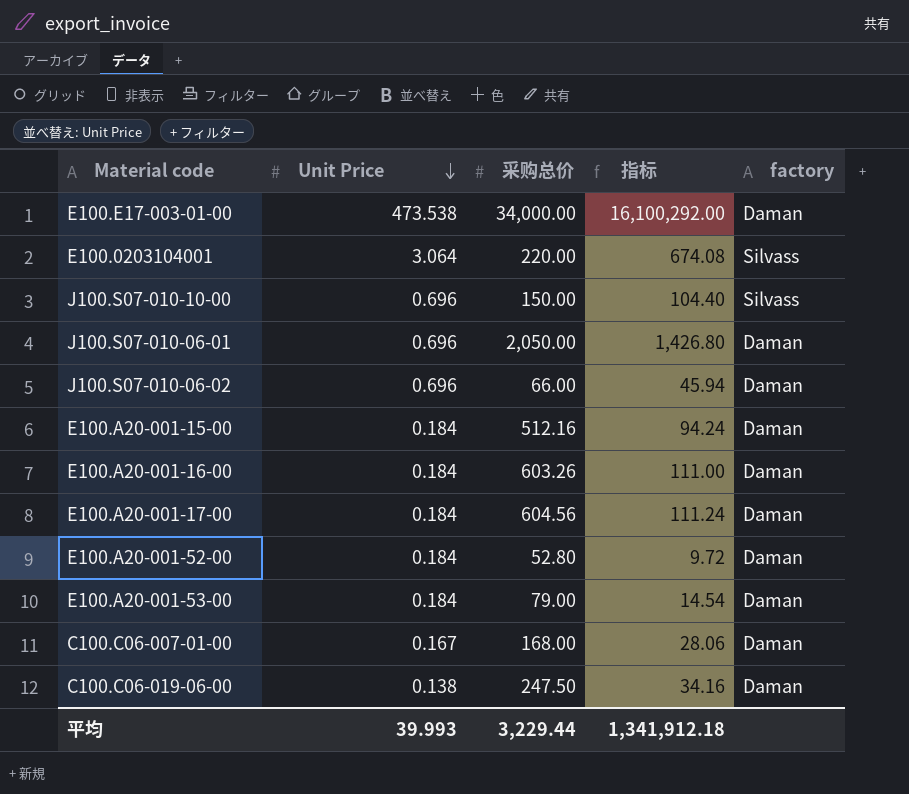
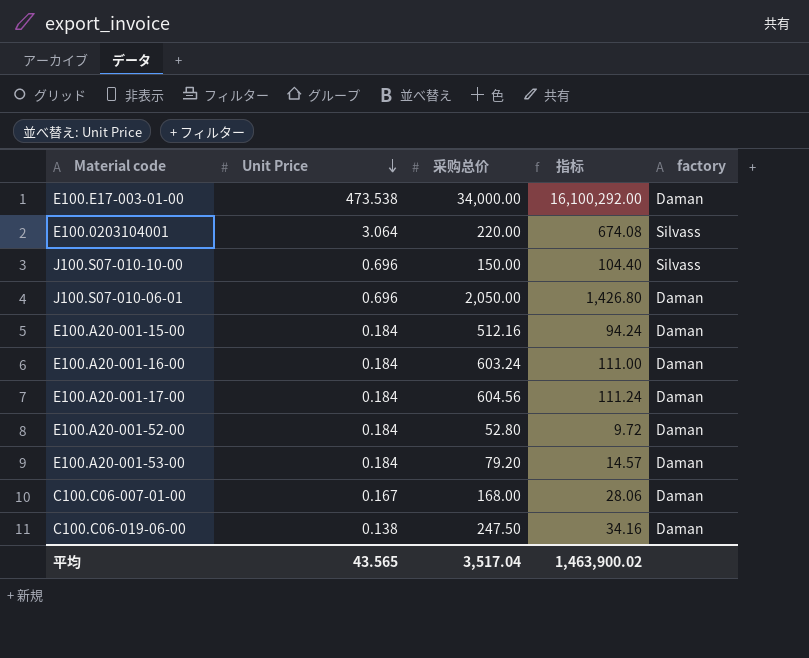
row J100.S07-010-06-02: 0.696 | 66.00 | 45.94 | Daman -> none
E100.A20-001-16-00 | 采购总价: 603.26 -> 603.24
E100.A20-001-53-00 | 采购总价: 79.00 -> 79.20
E100.A20-001-53-00 | 指标: 14.54 -> 14.57
平均 | Unit Price: 39.993 -> 43.565
平均 | 采购总价: 3,229.44 -> 3,517.04
平均 | 指标: 1,341,912.18 -> 1,463,900.02

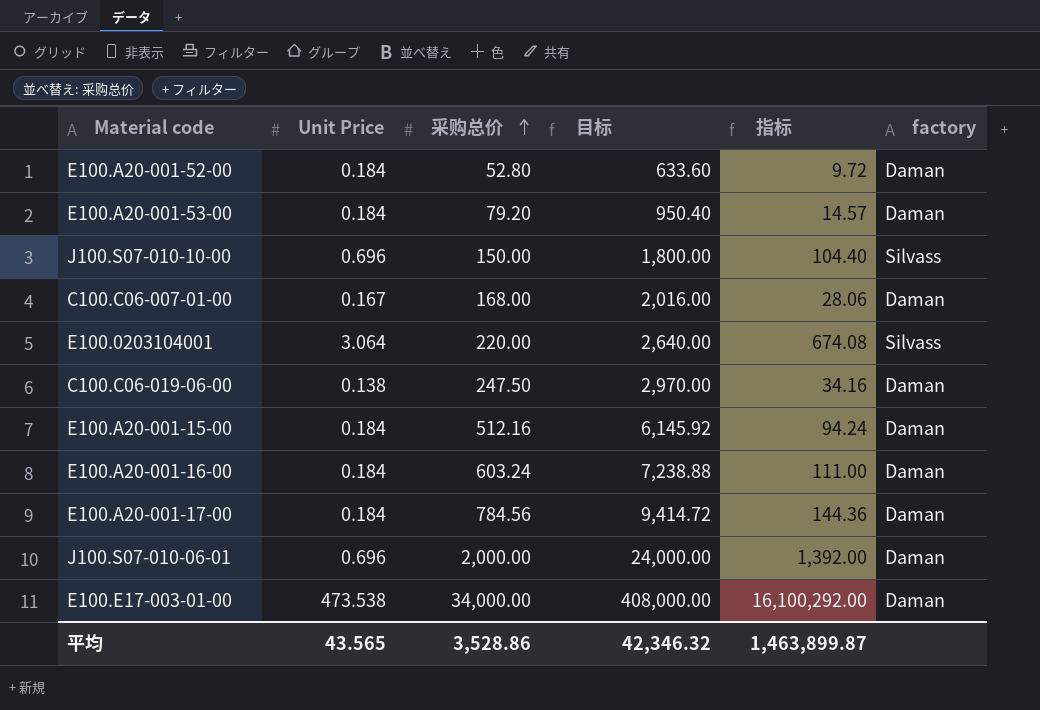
row order: Unit Price descending -> 采购总价 ascending
column 目标 | formula: none -> [采购总价] * 12
E100.A20-001-17-00 | 采购总价: 604.56 -> 784.56
E100.A20-001-17-00 | 指标: 111.24 -> 144.36
J100.S07-010-06-01 | 采购总价: 2,050.00 -> 2,000.00
J100.S07-010-06-01 | 指标: 1,426.80 -> 1,392.00
平均 | 采购总价: 3,517.04 -> 3,528.86
平均 | 指标: 1,463,900.02 -> 1,463,899.87

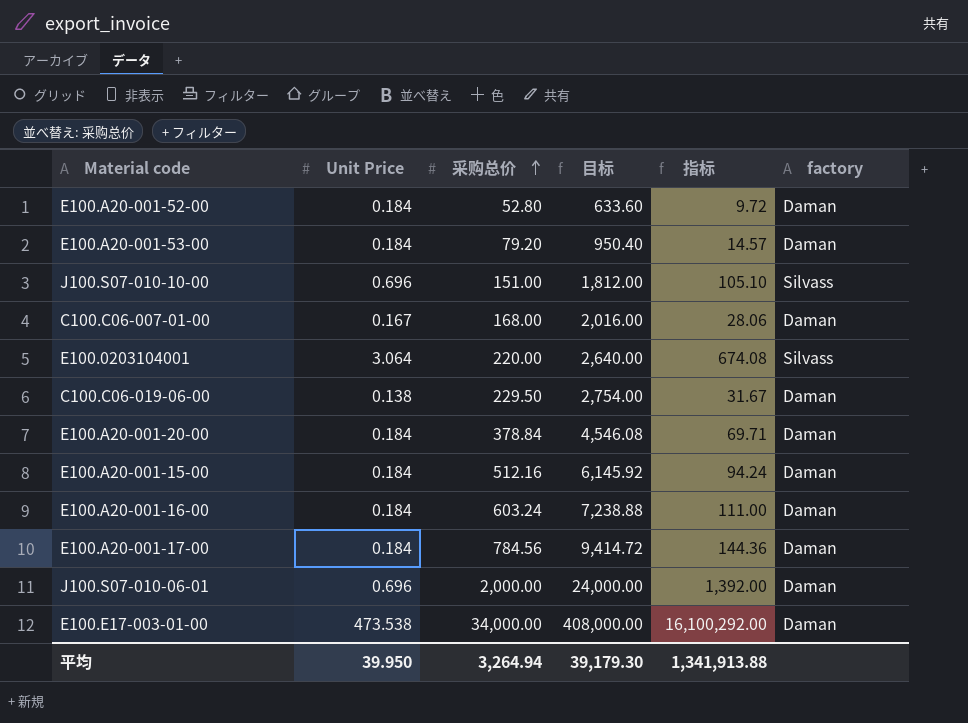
J100.S07-010-10-00 | 采购总价: 150.00 -> 151.00
J100.S07-010-10-00 | 目标: 1,800.00 -> 1,812.00
J100.S07-010-10-00 | 指标: 104.40 -> 105.10
C100.C06-019-06-00 | 采购总价: 247.50 -> 229.50
C100.C06-019-06-00 | 目标: 2,970.00 -> 2,754.00
C100.C06-019-06-00 | 指标: 34.16 -> 31.67
row E100.A20-001-20-00: none -> 0.184 | 378.84 | 4,546.08 | 69.71 | Daman
平均 | Unit Price: 43.565 -> 39.950
平均 | 采购总价: 3,528.86 -> 3,264.94
平均 | 目标: 42,346.32 -> 39,179.30
平均 | 指标: 1,463,899.87 -> 1,341,913.88

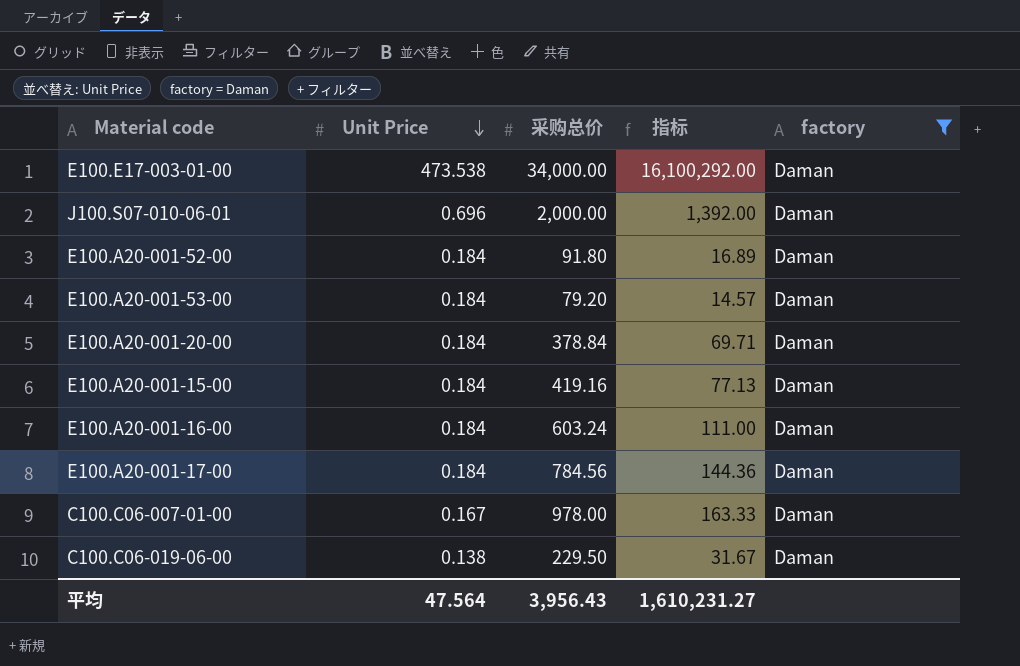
filter: none -> factory = Daman
row order: 采购总价 ascending -> Unit Price descending
column 目标 | formula: [采购总价] * 12 -> none
E100.A20-001-52-00 | 采购总价: 52.80 -> 91.80
E100.A20-001-52-00 | 指标: 9.72 -> 16.89
E100.A20-001-15-00 | 采购总价: 512.16 -> 419.16
E100.A20-001-15-00 | 指标: 94.24 -> 77.13
C100.C06-007-01-00 | 采购总价: 168.00 -> 978.00
C100.C06-007-01-00 | 指标: 28.06 -> 163.33
平均 | Unit Price: 39.950 -> 47.564
平均 | 采购总价: 3,264.94 -> 3,956.43
平均 | 指标: 1,341,913.88 -> 1,610,231.27

